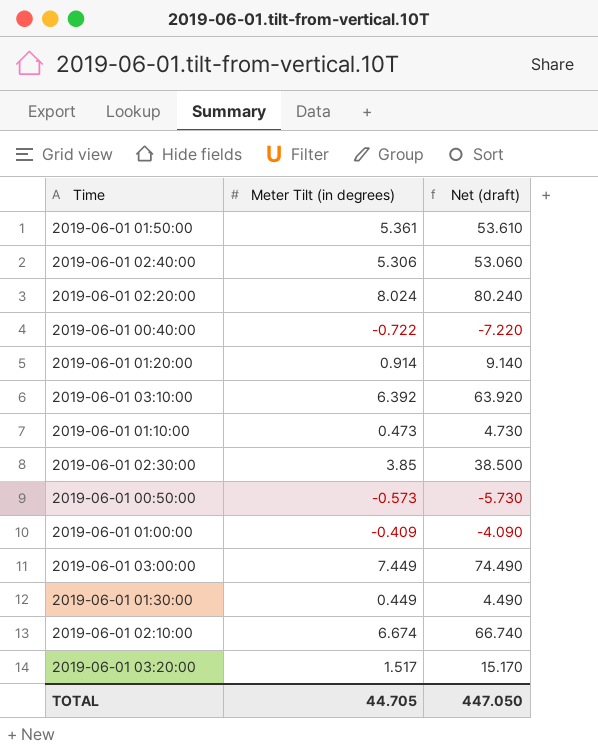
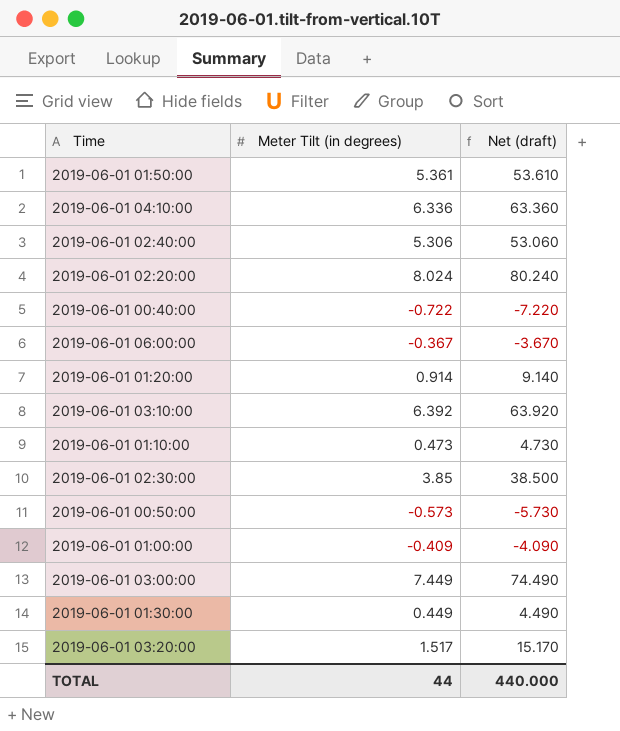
row 2019-06-01 02:10:00: 6.674 | 66.740 -> none
row 2019-06-01 04:10:00: none -> 6.336 | 63.360
row 2019-06-01 06:00:00: none -> -0.367 | -3.670
TOTAL | Meter Tilt (in degrees): 44.705 -> 44
TOTAL | Net (draft): 447.050 -> 440.000

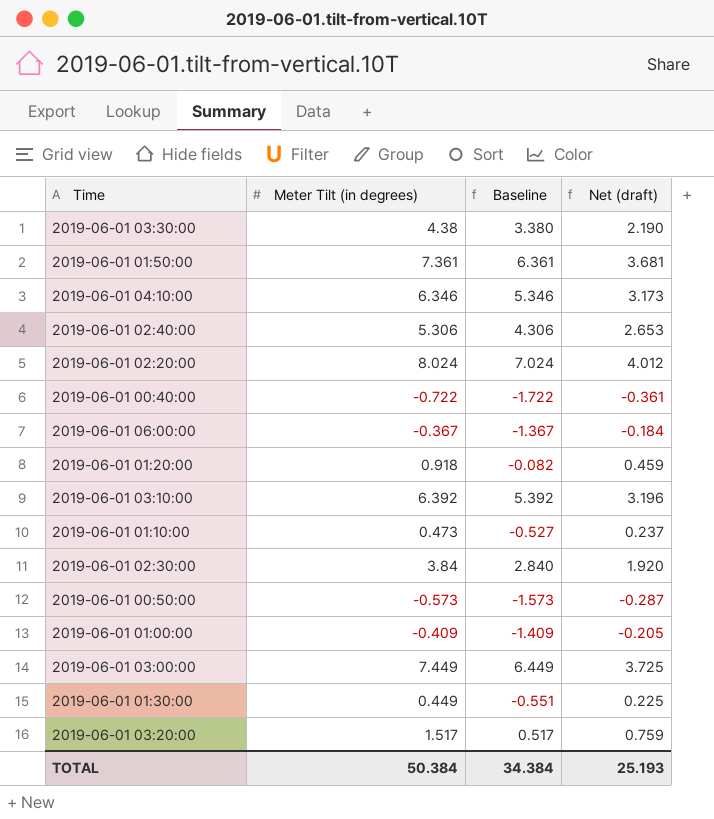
column Baseline | formula: none -> [Meter Tilt (in degrees)] - 1
column Net (draft) | formula: [Meter Tilt (in degrees)] * 10 -> [Meter Tilt (in degrees)] * 0.5
row 2019-06-01 03:30:00: none -> 4.38 | 3.380 | 2.190
2019-06-01 01:50:00 | Meter Tilt (in degrees): 5.361 -> 7.361
2019-06-01 04:10:00 | Meter Tilt (in degrees): 6.336 -> 6.346
2019-06-01 01:20:00 | Meter Tilt (in degrees): 0.914 -> 0.918
2019-06-01 02:30:00 | Meter Tilt (in degrees): 3.85 -> 3.84
TOTAL | Meter Tilt (in degrees): 44 -> 50.384
TOTAL | Net (draft): 440.000 -> 25.193

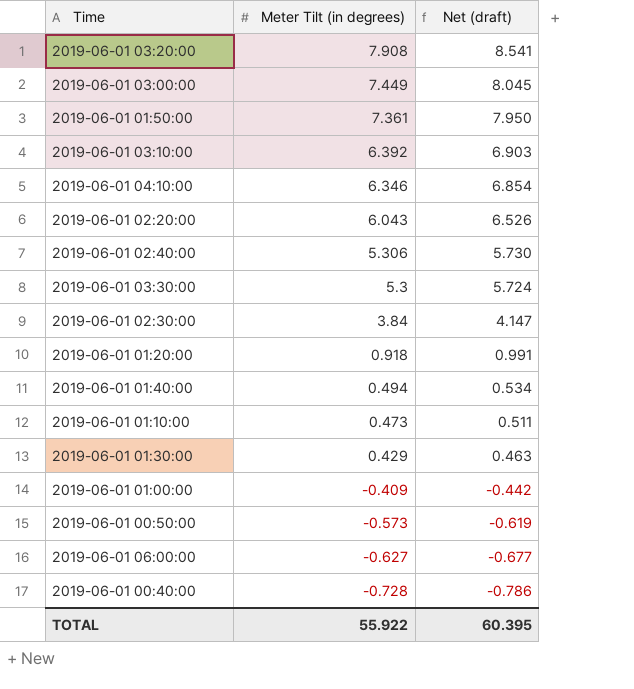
row order: none -> Meter Tilt (in degrees) descending
column Baseline | formula: [Meter Tilt (in degrees)] - 1 -> none
column Net (draft) | formula: [Meter Tilt (in degrees)] * 0.5 -> [Meter Tilt (in degrees)] * 1.08
2019-06-01 03:20:00 | Meter Tilt (in degrees): 1.517 -> 7.908
2019-06-01 02:20:00 | Meter Tilt (in degrees): 8.024 -> 6.043
2019-06-01 03:30:00 | Meter Tilt (in degrees): 4.38 -> 5.3
row 2019-06-01 01:40:00: none -> 0.494 | 0.534
2019-06-01 01:30:00 | Meter Tilt (in degrees): 0.449 -> 0.429
2019-06-01 06:00:00 | Meter Tilt (in degrees): -0.367 -> -0.627
2019-06-01 00:40:00 | Meter Tilt (in degrees): -0.722 -> -0.728
TOTAL | Meter Tilt (in degrees): 50.384 -> 55.922
TOTAL | Net (draft): 25.193 -> 60.395

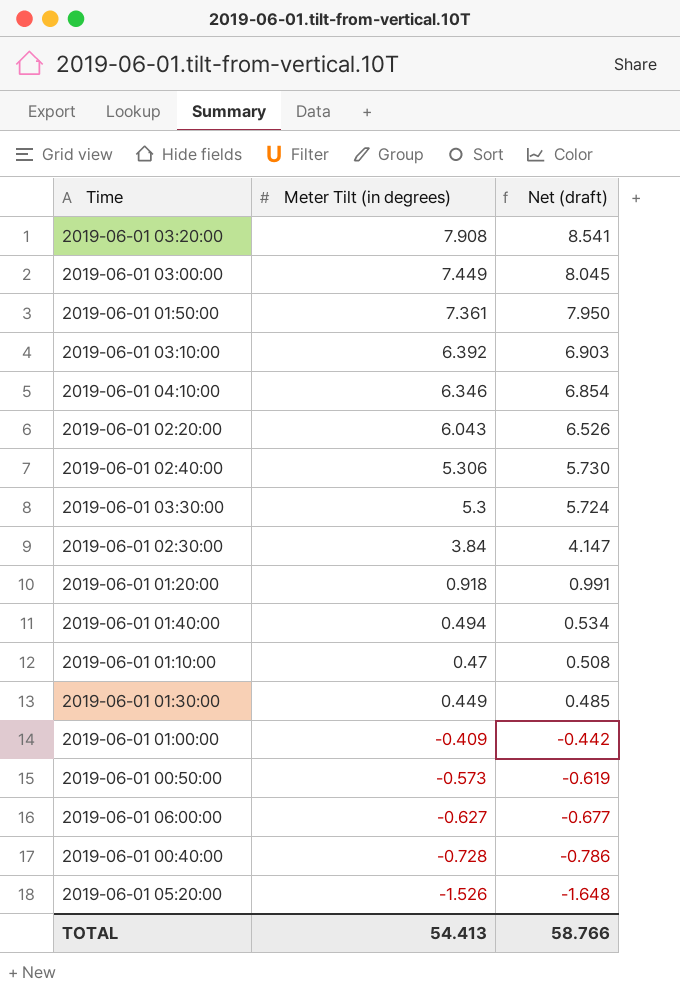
2019-06-01 01:10:00 | Meter Tilt (in degrees): 0.473 -> 0.47
2019-06-01 01:10:00 | Net (draft): 0.511 -> 0.508
2019-06-01 01:30:00 | Meter Tilt (in degrees): 0.429 -> 0.449
2019-06-01 01:30:00 | Net (draft): 0.463 -> 0.485
row 2019-06-01 05:20:00: none -> -1.526 | -1.648
TOTAL | Meter Tilt (in degrees): 55.922 -> 54.413
TOTAL | Net (draft): 60.395 -> 58.766

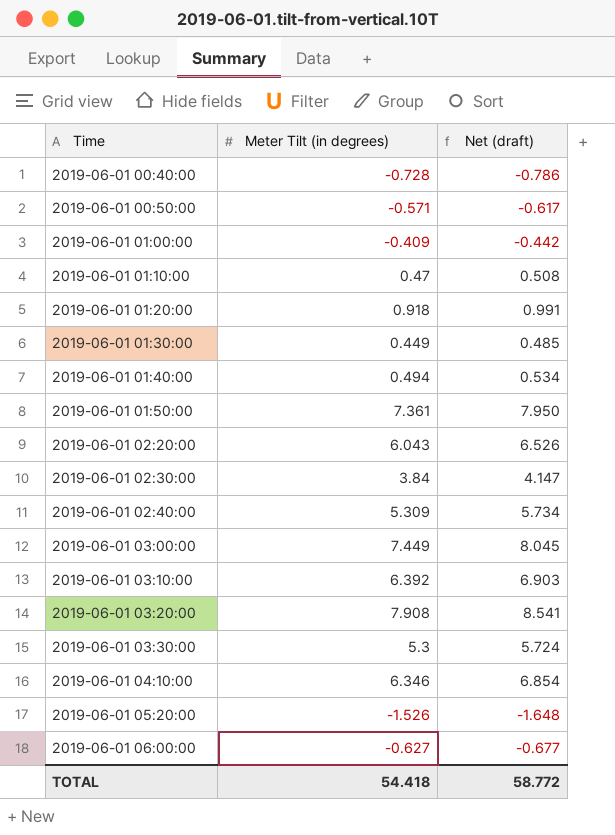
row order: Meter Tilt (in degrees) descending -> Time ascending
2019-06-01 00:50:00 | Meter Tilt (in degrees): -0.573 -> -0.571
2019-06-01 00:50:00 | Net (draft): -0.619 -> -0.617
2019-06-01 02:40:00 | Meter Tilt (in degrees): 5.306 -> 5.309
2019-06-01 02:40:00 | Net (draft): 5.730 -> 5.734
TOTAL | Meter Tilt (in degrees): 54.413 -> 54.418
TOTAL | Net (draft): 58.766 -> 58.772

